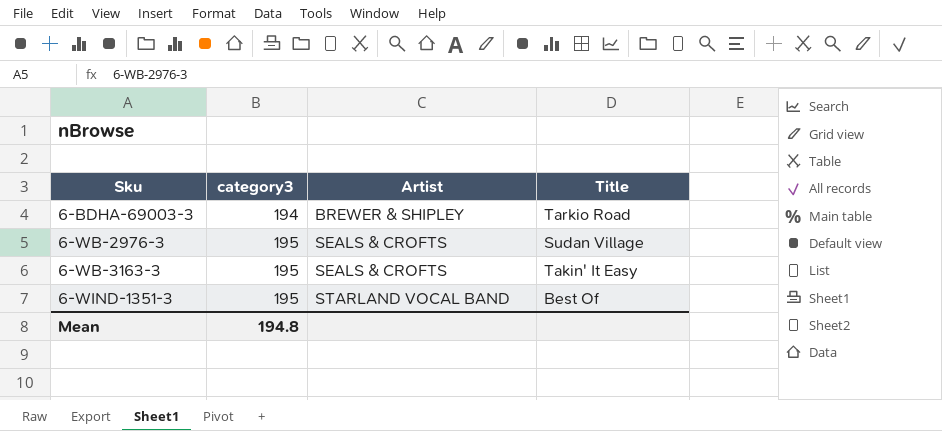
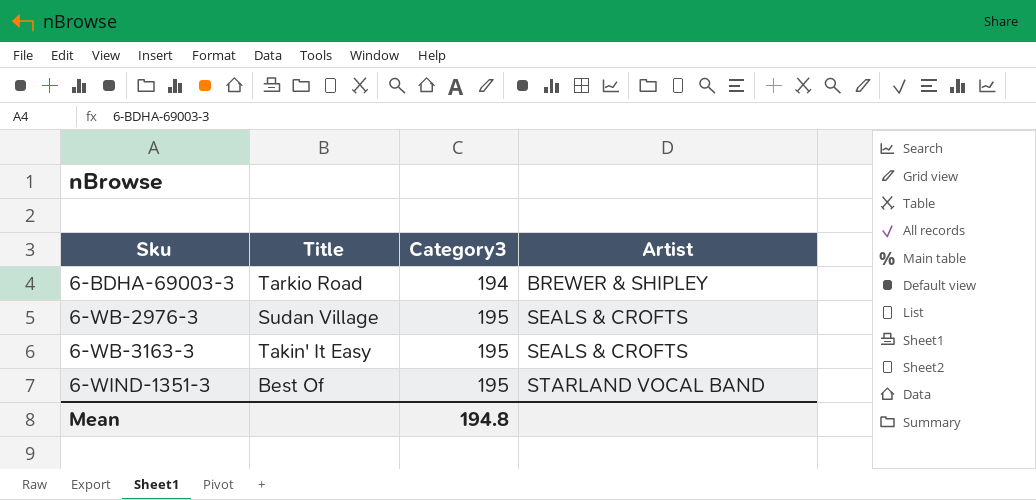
column Title | position: 4 -> 2
column name: category3 -> Category3

